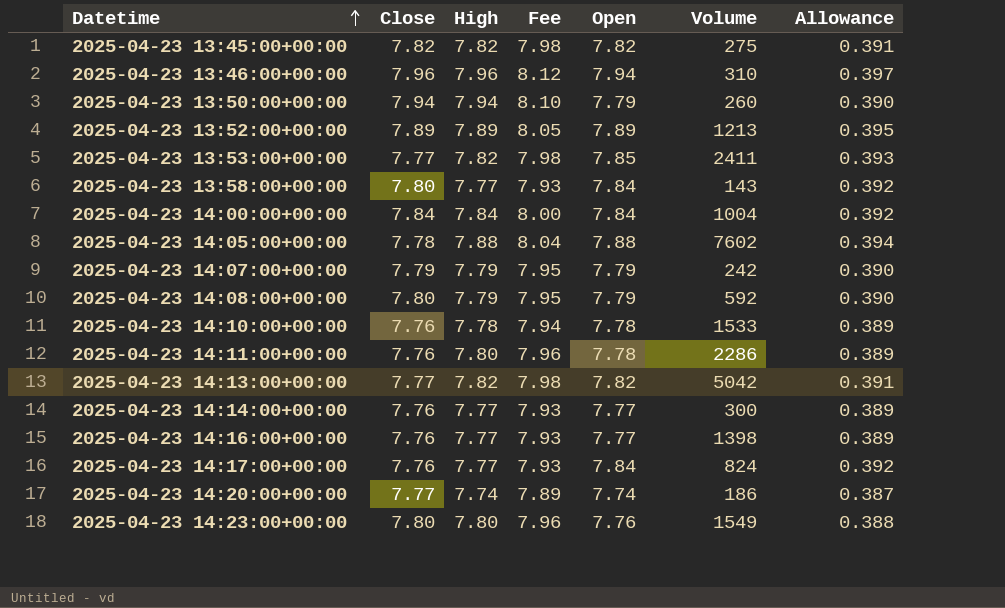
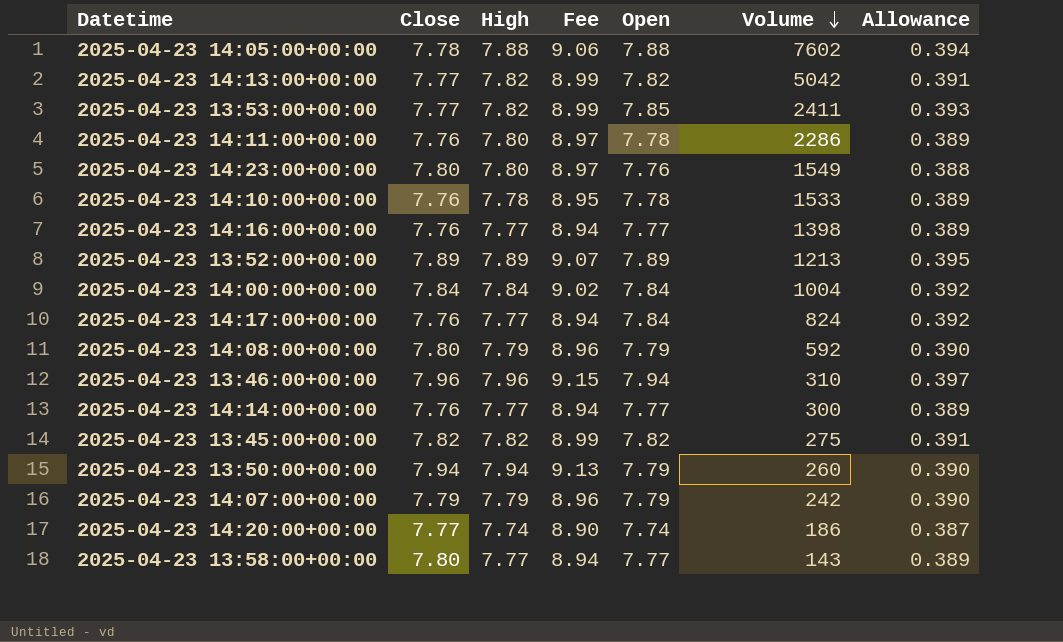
row order: Datetime ascending -> Volume descending
column Fee | formula: [High] * 1.02 -> [High] * 1.15
2025-04-23 13:58:00+00:00 | Open: 7.84 -> 7.77
2025-04-23 13:58:00+00:00 | Allowance: 0.392 -> 0.389

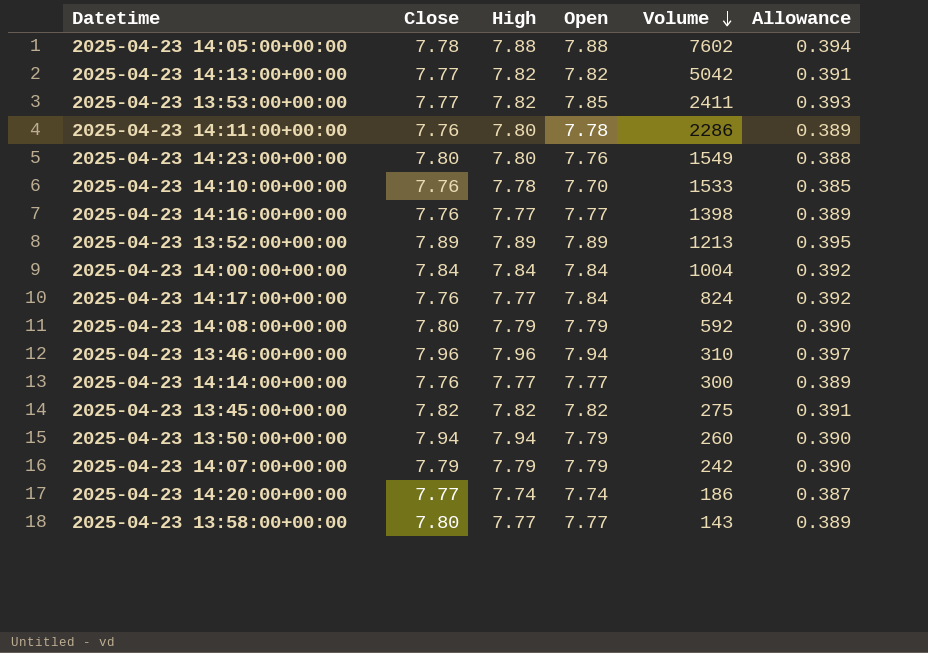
column Fee | formula: [High] * 1.15 -> none
2025-04-23 14:10:00+00:00 | Open: 7.78 -> 7.70
2025-04-23 14:10:00+00:00 | Allowance: 0.389 -> 0.385

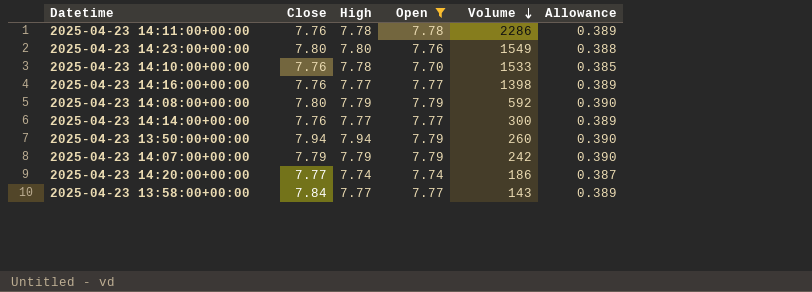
filter: none -> Open <= 7.79
2025-04-23 14:11:00+00:00 | High: 7.80 -> 7.78
2025-04-23 13:58:00+00:00 | Close: 7.80 -> 7.84

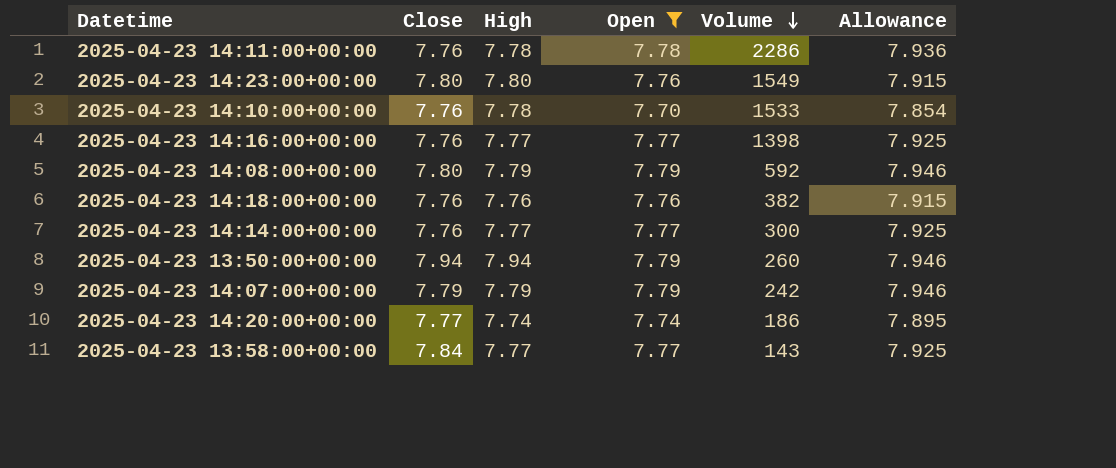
column Allowance | formula: [Open] * 0.05 -> [Open] * 1.02
row 2025-04-23 14:18:00+00:00: none -> 7.76 | 7.76 | 7.76 | 382 | 7.915

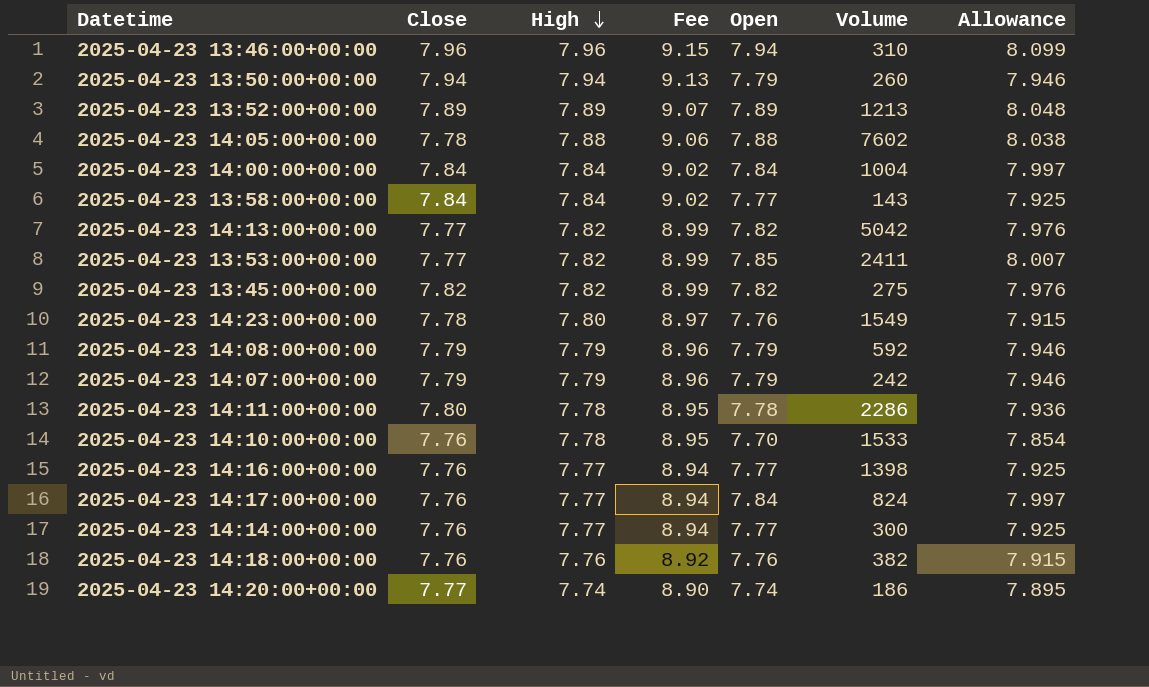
filter: Open <= 7.79 -> none
row order: Volume descending -> High descending
column Fee | formula: none -> [High] * 1.15
2025-04-23 13:58:00+00:00 | High: 7.77 -> 7.84
2025-04-23 14:23:00+00:00 | Close: 7.80 -> 7.78
2025-04-23 14:08:00+00:00 | Close: 7.80 -> 7.79
2025-04-23 14:11:00+00:00 | Close: 7.76 -> 7.80

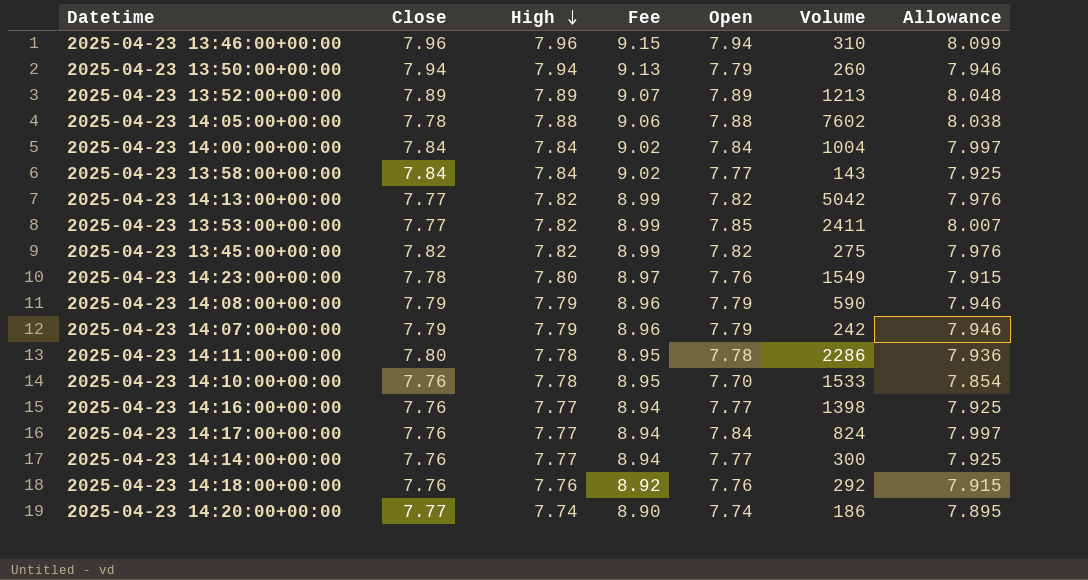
2025-04-23 14:08:00+00:00 | Volume: 592 -> 590
2025-04-23 14:18:00+00:00 | Volume: 382 -> 292

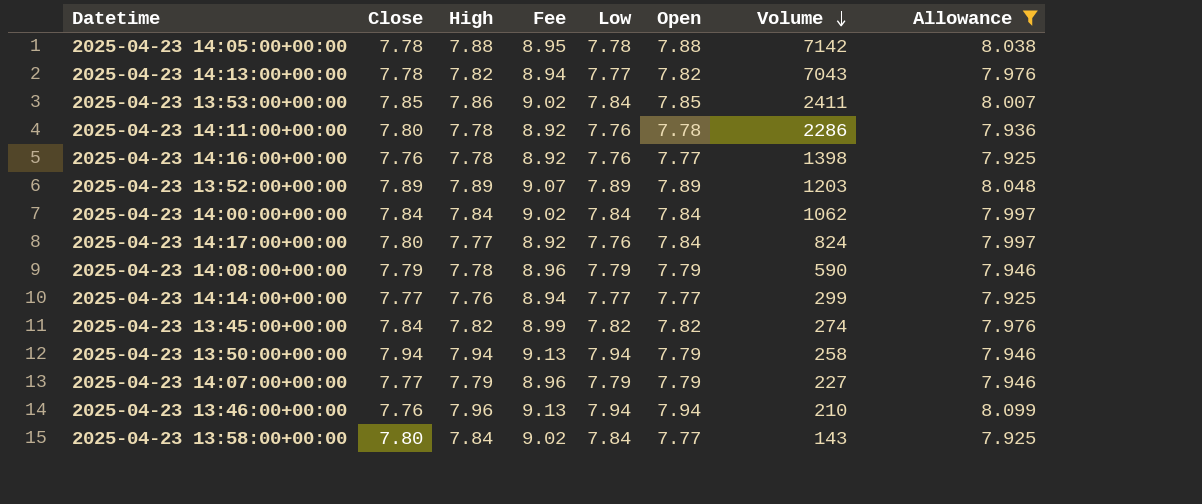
filter: none -> Allowance >= 7.925
row order: High descending -> Volume descending
column Fee | formula: [High] * 1.15 -> [Low] * 1.15
column Low | position: none -> 5
2025-04-23 14:05:00+00:00 | Volume: 7602 -> 7142
2025-04-23 14:13:00+00:00 | Close: 7.77 -> 7.78
2025-04-23 14:13:00+00:00 | Volume: 5042 -> 7043
2025-04-23 13:53:00+00:00 | Close: 7.77 -> 7.85
2025-04-23 13:53:00+00:00 | High: 7.82 -> 7.86
2025-04-23 14:16:00+00:00 | High: 7.77 -> 7.78
2025-04-23 13:52:00+00:00 | Volume: 1213 -> 1203
2025-04-23 14:00:00+00:00 | Volume: 1004 -> 1062
2025-04-23 14:17:00+00:00 | Close: 7.76 -> 7.80
2025-04-23 14:08:00+00:00 | High: 7.79 -> 7.78
2025-04-23 14:14:00+00:00 | Close: 7.76 -> 7.77
2025-04-23 14:14:00+00:00 | High: 7.77 -> 7.76
2025-04-23 14:14:00+00:00 | Volume: 300 -> 299
2025-04-23 13:45:00+00:00 | Close: 7.82 -> 7.84
2025-04-23 13:45:00+00:00 | Volume: 275 -> 274
2025-04-23 13:50:00+00:00 | Volume: 260 -> 258
2025-04-23 14:07:00+00:00 | Close: 7.79 -> 7.77
2025-04-23 14:07:00+00:00 | Volume: 242 -> 227
2025-04-23 13:46:00+00:00 | Close: 7.96 -> 7.76
2025-04-23 13:46:00+00:00 | Volume: 310 -> 210
2025-04-23 13:58:00+00:00 | Close: 7.84 -> 7.80

